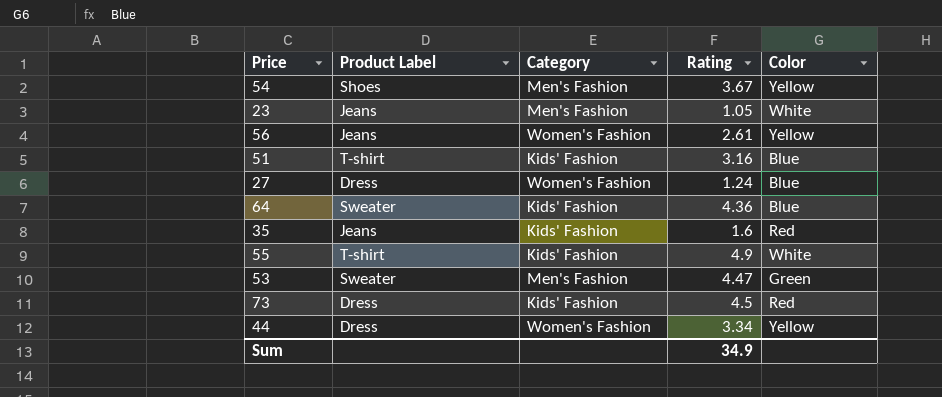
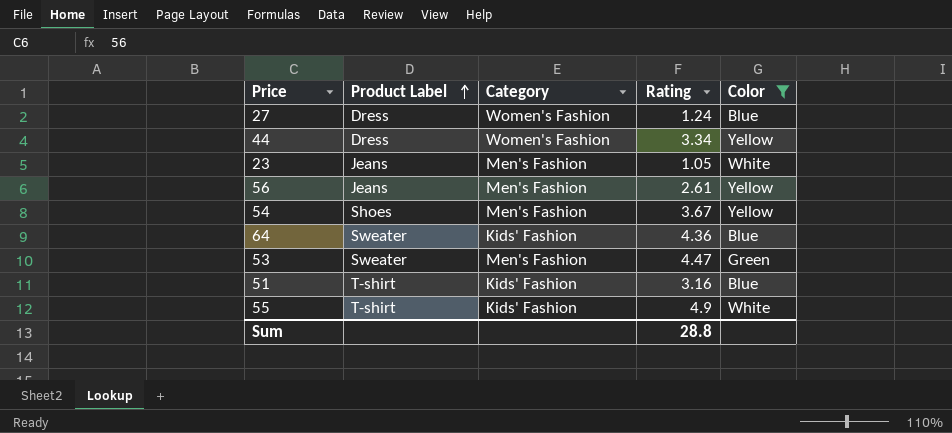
filter: none -> Color != Red
row order: none -> Product Label ascending
56 | Category: Women's Fashion -> Men's Fashion
Sum | Rating: 34.9 -> 28.8

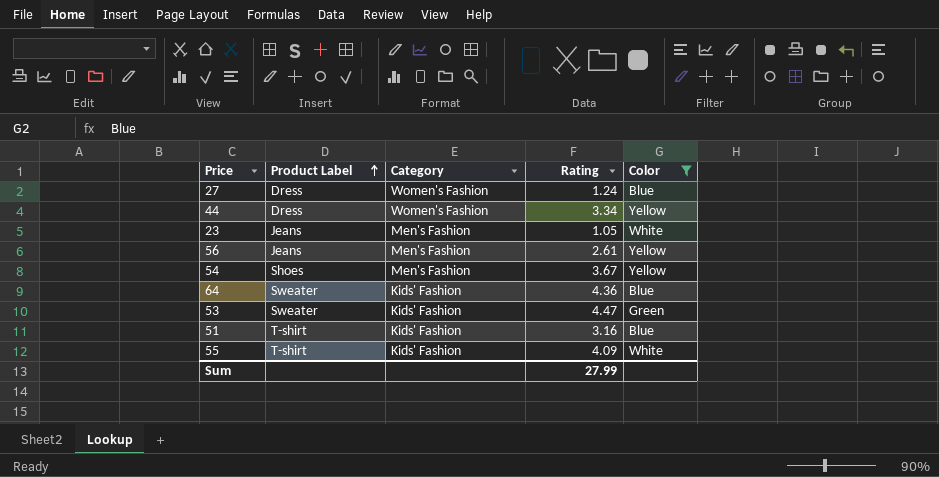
53 | Category: Men's Fashion -> Kids' Fashion
55 | Rating: 4.9 -> 4.09
Sum | Rating: 28.8 -> 27.99

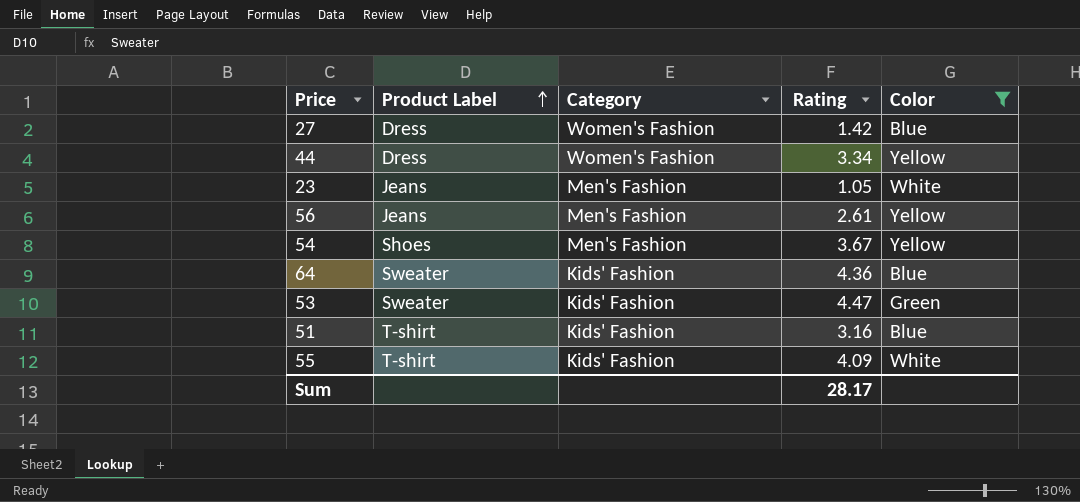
27 | Rating: 1.24 -> 1.42
Sum | Rating: 27.99 -> 28.17

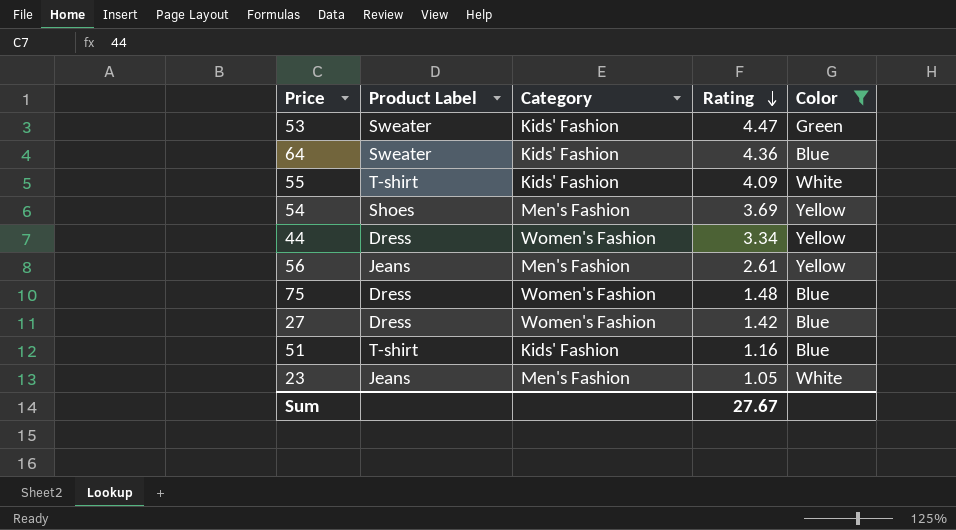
row order: Product Label ascending -> Rating descending
54 | Rating: 3.67 -> 3.69
row 75: none -> Dress | Women's Fashion | 1.48 | Blue
51 | Rating: 3.16 -> 1.16
Sum | Rating: 28.17 -> 27.67

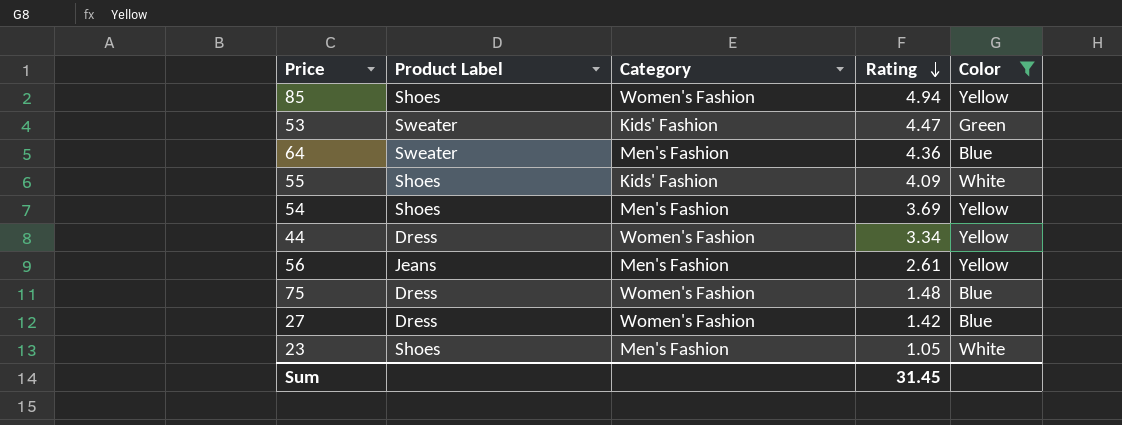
row 51: T-shirt | Kids' Fashion | 1.16 | Blue -> none
row 85: none -> Shoes | Women's Fashion | 4.94 | Yellow
64 | Category: Kids' Fashion -> Men's Fashion
55 | Product Label: T-shirt -> Shoes
23 | Product Label: Jeans -> Shoes
Sum | Rating: 27.67 -> 31.45

